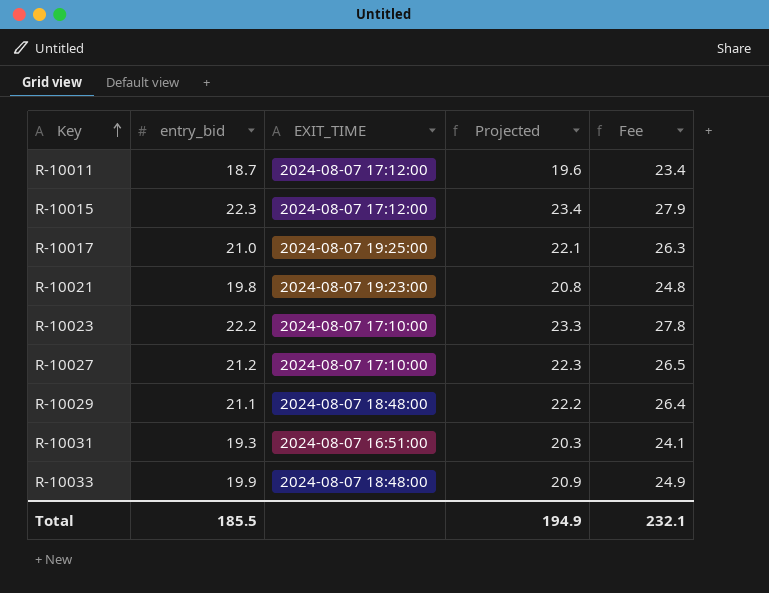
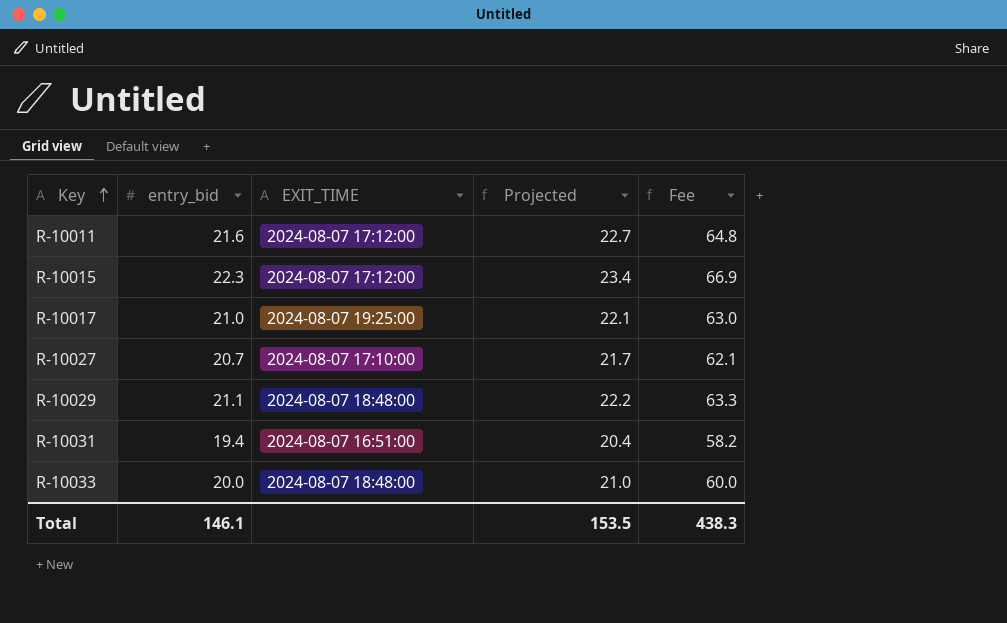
column Fee | formula: [entry_bid] * 1.25 -> [entry_bid] * 3
row R-10021: 19.8 | 2024-08-07 19:23:00 | 20.8 | 24.8 -> none
row R-10023: 22.2 | 2024-08-07 17:10:00 | 23.3 | 27.8 -> none
R-10011 | entry_bid: 18.7 -> 21.6
R-10011 | Projected: 19.6 -> 22.7
R-10027 | entry_bid: 21.2 -> 20.7
R-10027 | Projected: 22.3 -> 21.7
R-10031 | entry_bid: 19.3 -> 19.4
R-10031 | Projected: 20.3 -> 20.4
R-10033 | entry_bid: 19.9 -> 20.0
R-10033 | Projected: 20.9 -> 21.0
Total | entry_bid: 185.5 -> 146.1
Total | Projected: 194.9 -> 153.5
Total | Fee: 232.1 -> 438.3

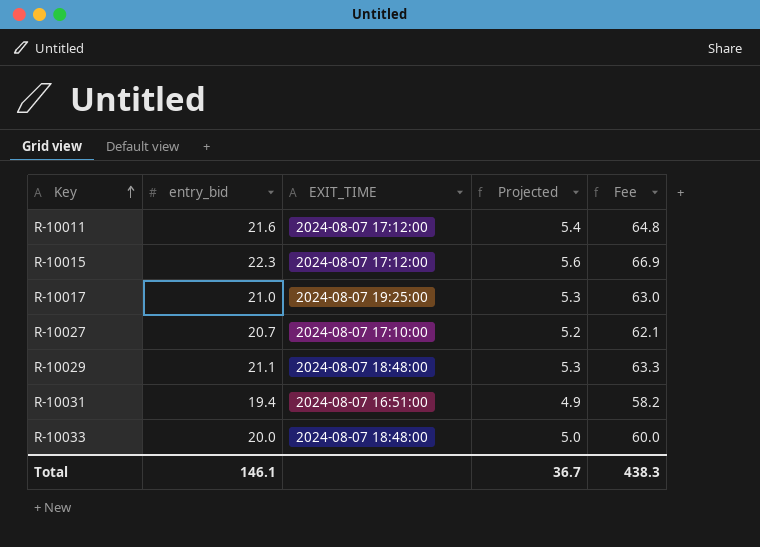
column Projected | formula: [entry_bid] * 1.05 -> [entry_bid] * 0.25
Total | Projected: 153.5 -> 36.7

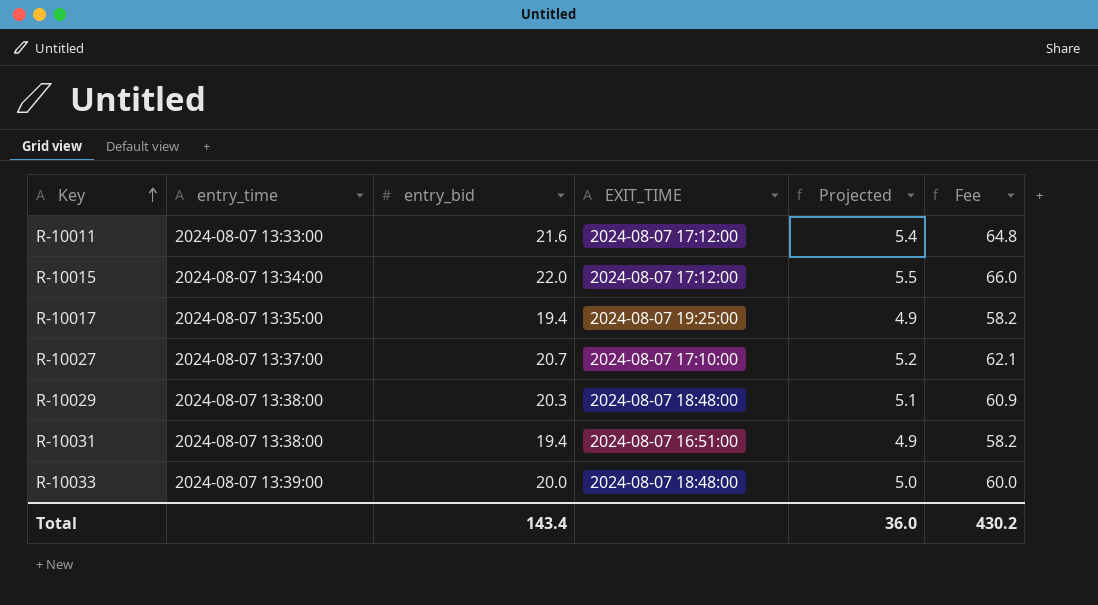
column entry_time | position: none -> 2
R-10015 | entry_bid: 22.3 -> 22.0
R-10015 | Projected: 5.6 -> 5.5
R-10015 | Fee: 66.9 -> 66.0
R-10017 | entry_bid: 21.0 -> 19.4
R-10017 | Projected: 5.3 -> 4.9
R-10017 | Fee: 63.0 -> 58.2
R-10029 | entry_bid: 21.1 -> 20.3
R-10029 | Projected: 5.3 -> 5.1
R-10029 | Fee: 63.3 -> 60.9
Total | entry_bid: 146.1 -> 143.4
Total | Projected: 36.7 -> 36.0
Total | Fee: 438.3 -> 430.2

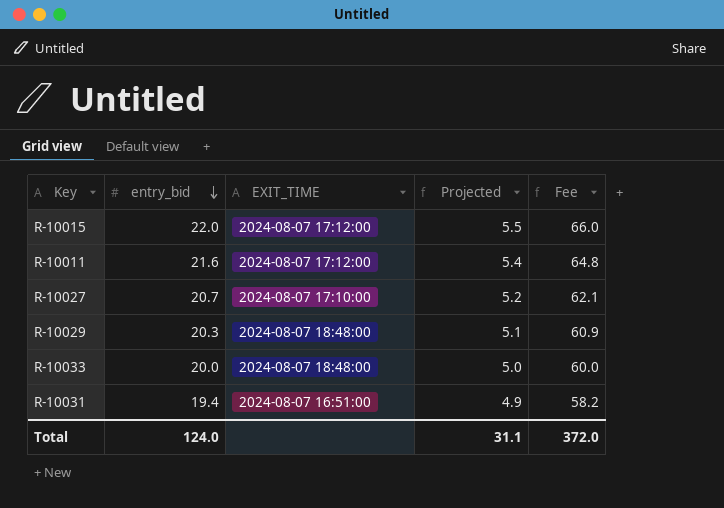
row order: Key ascending -> entry_bid descending
column entry_time | position: 2 -> none
row R-10017: 2024-08-07 13:35:00 | 19.4 | 2024-08-07 19:25:00 | 4.9 | 58.2 -> none
Total | entry_bid: 143.4 -> 124.0
Total | Projected: 36.0 -> 31.1
Total | Fee: 430.2 -> 372.0

